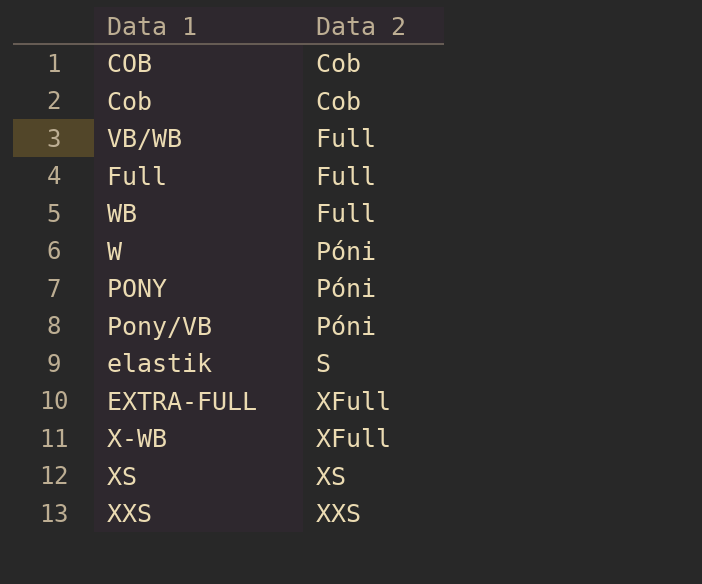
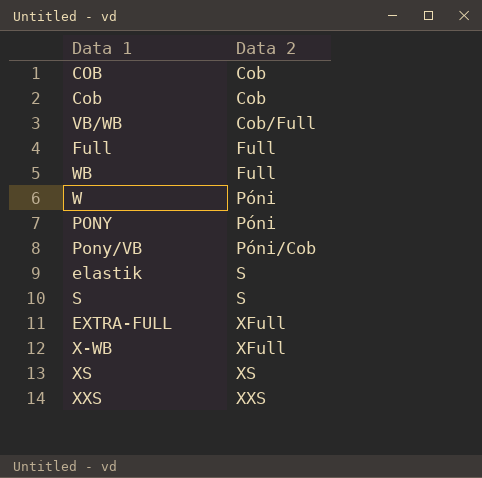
VB/WB | Data 2: Full -> Cob/Full
Pony/VB | Data 2: Póni -> Póni/Cob
row S: none -> S

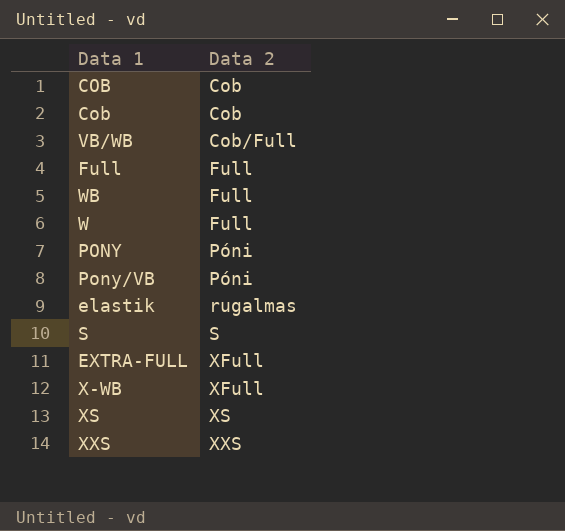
W | Data 2: Póni -> Full
Pony/VB | Data 2: Póni/Cob -> Póni
elastik | Data 2: S -> rugalmas

